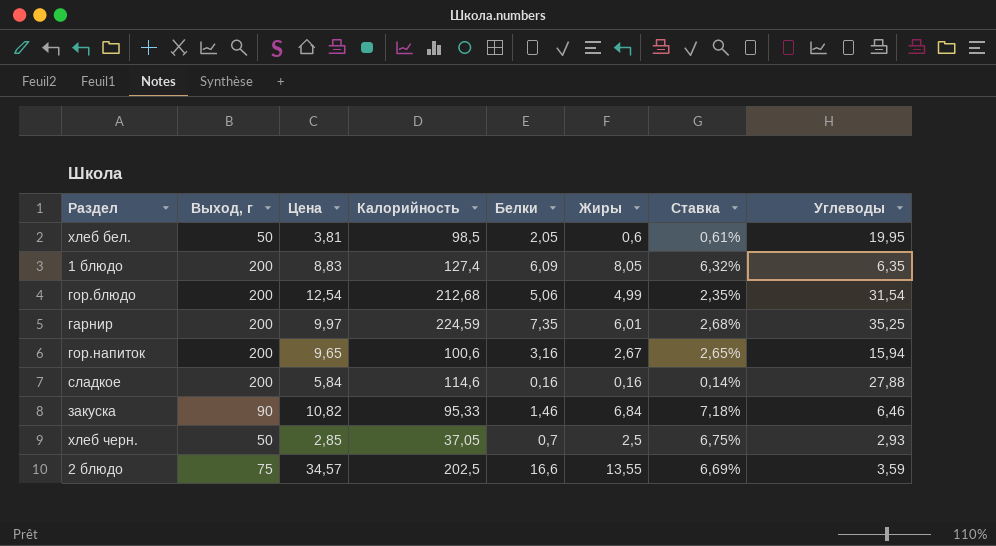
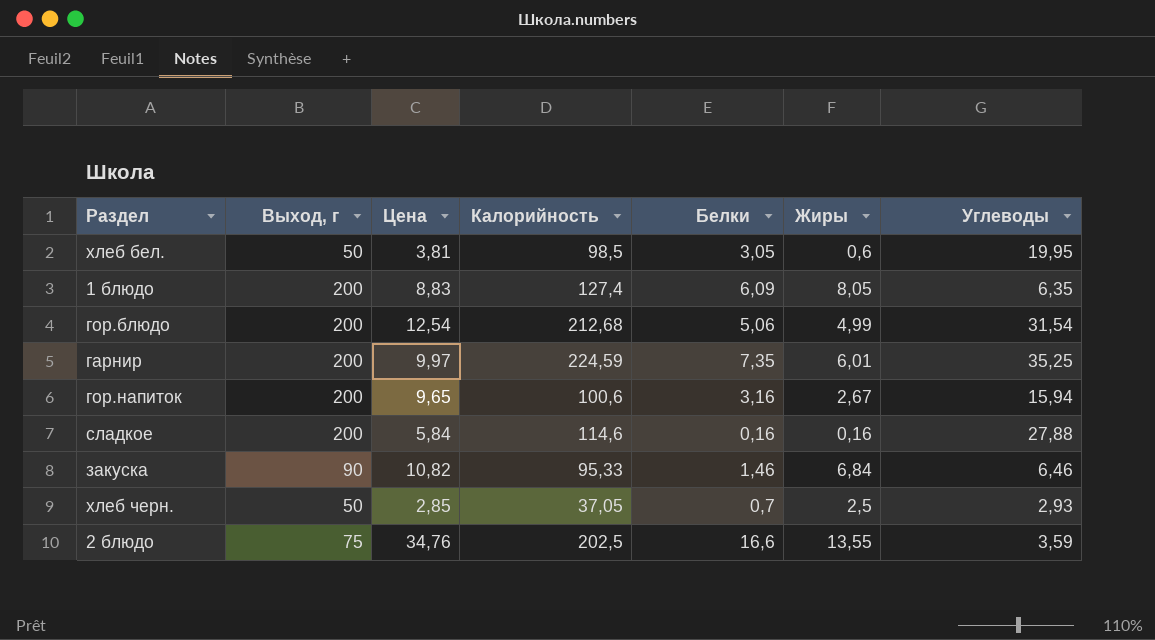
column Ставка | formula: [Жиры] / [Калорийность] -> none
хлеб бел. | Белки: 2,05 -> 3,05
2 блюдо | Цена: 34,57 -> 34,76

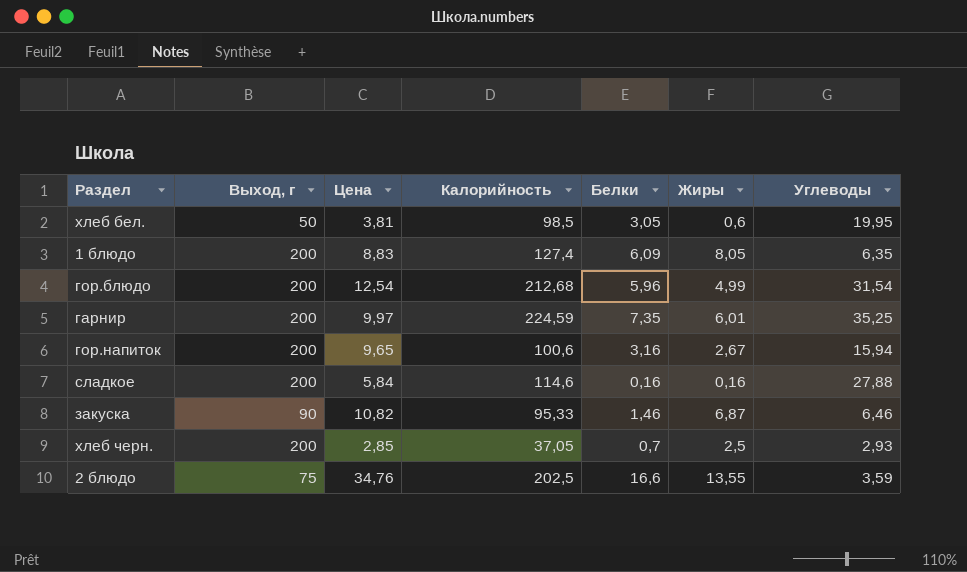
гор.блюдо | Белки: 5,06 -> 5,96
закуска | Жиры: 6,84 -> 6,87
хлеб черн. | Выход, г: 50 -> 200

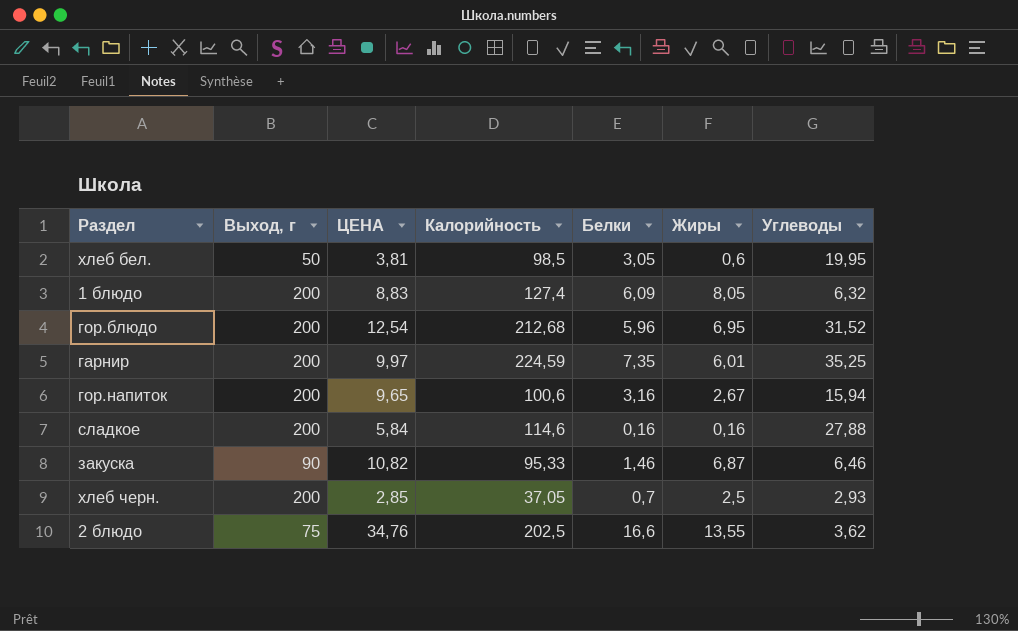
column name: Цена -> ЦЕНА
1 блюдо | Углеводы: 6,35 -> 6,32
гор.блюдо | Жиры: 4,99 -> 6,95
гор.блюдо | Углеводы: 31,54 -> 31,52
2 блюдо | Углеводы: 3,59 -> 3,62

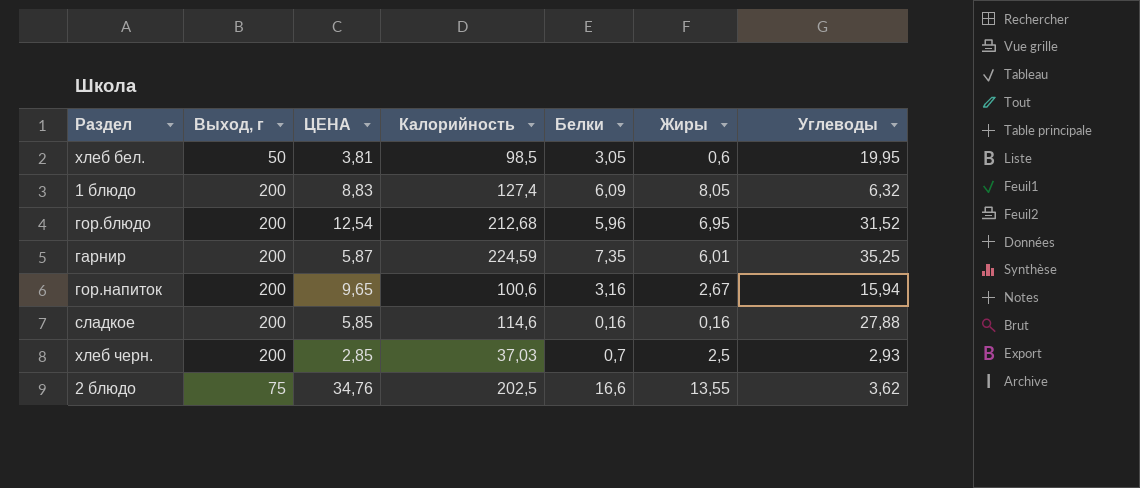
row закуска: 90 | 10,82 | 95,33 | 1,46 | 6,87 | 6,46 -> none
гарнир | ЦЕНА: 9,97 -> 5,87
сладкое | ЦЕНА: 5,84 -> 5,85
хлеб черн. | Калорийность: 37,05 -> 37,03

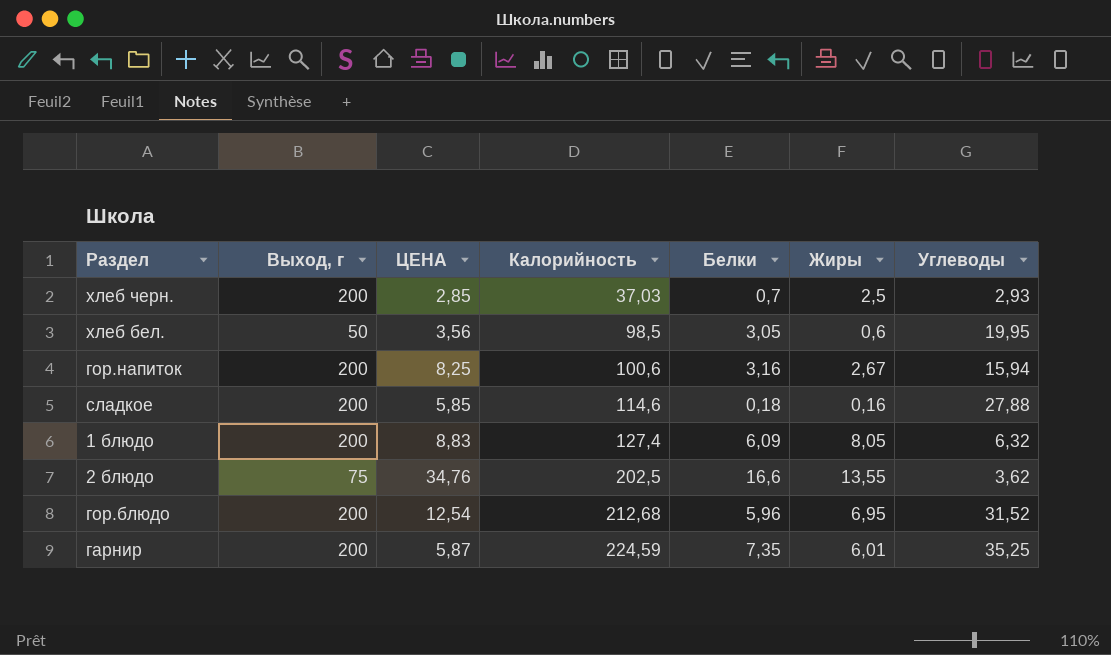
row order: none -> Калорийность ascending
хлеб бел. | ЦЕНА: 3,81 -> 3,56
гор.напиток | ЦЕНА: 9,65 -> 8,25
сладкое | Белки: 0,16 -> 0,18

